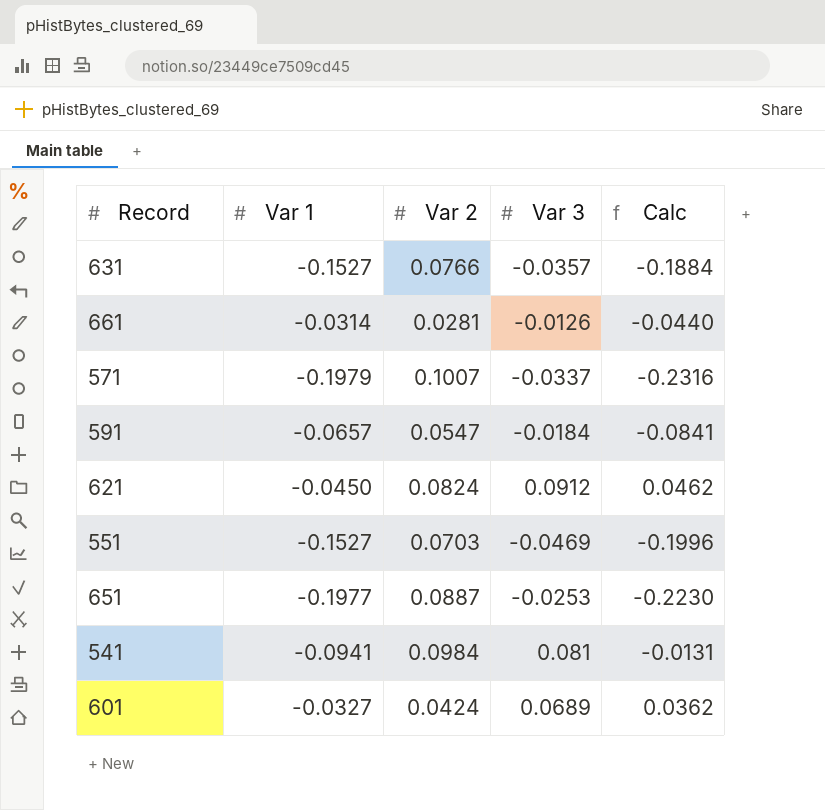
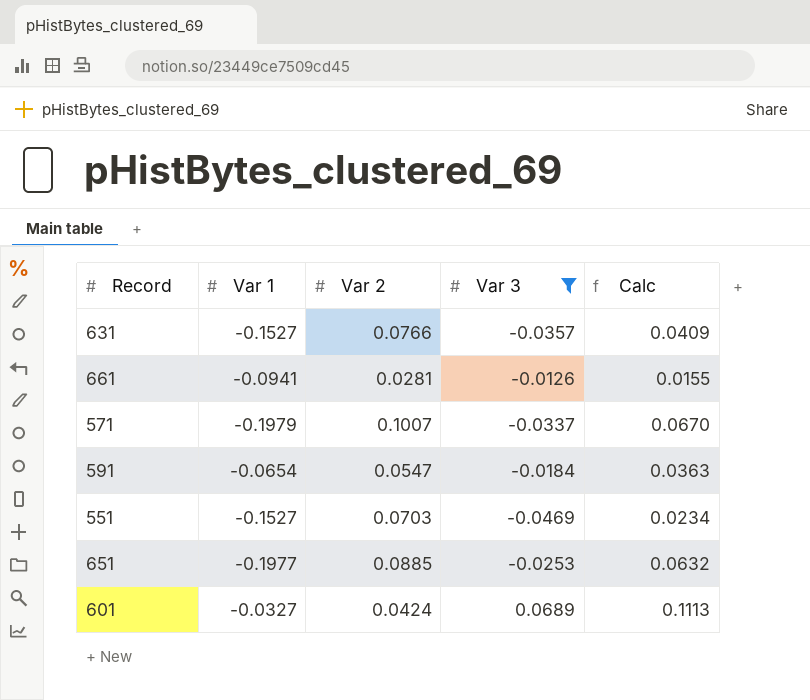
filter: none -> Var 3 <= 0.0689
column Calc | formula: [Var 1] + [Var 3] -> [Var 2] + [Var 3]
661 | Var 1: -0.0314 -> -0.0941
591 | Var 1: -0.0657 -> -0.0654
651 | Var 2: 0.0887 -> 0.0885

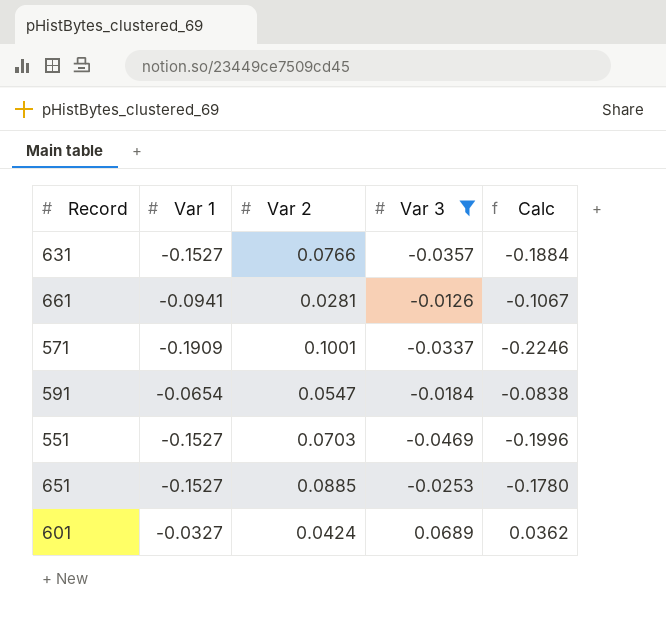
column Calc | formula: [Var 2] + [Var 3] -> [Var 1] + [Var 3]
571 | Var 1: -0.1979 -> -0.1909
571 | Var 2: 0.1007 -> 0.1001
651 | Var 1: -0.1977 -> -0.1527

